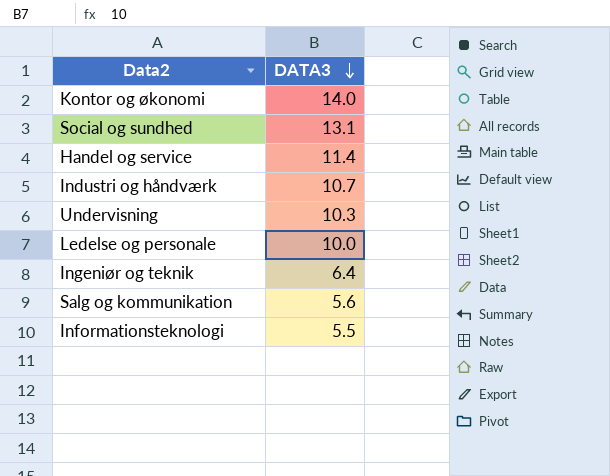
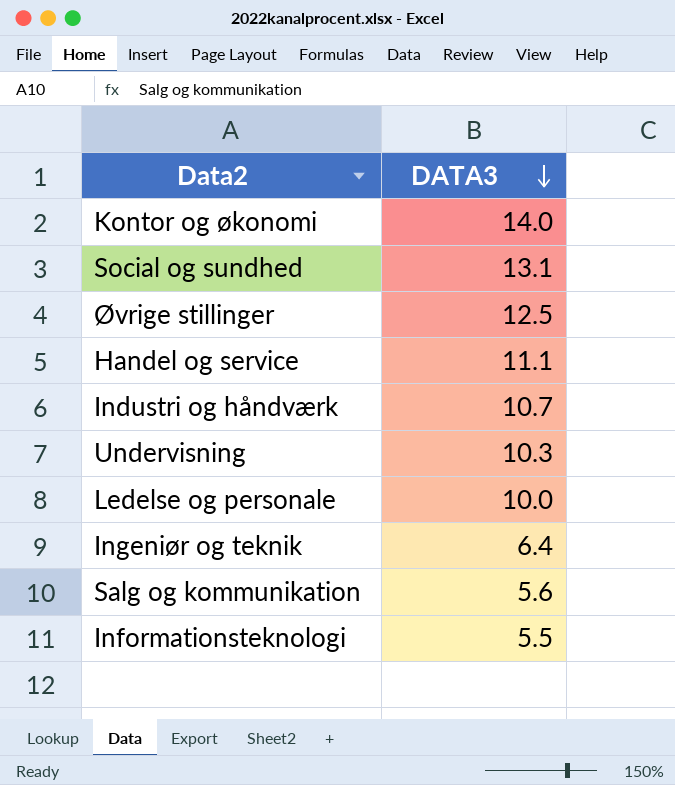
row Øvrige stillinger: none -> 12.5
Handel og service | DATA3: 11.4 -> 11.1

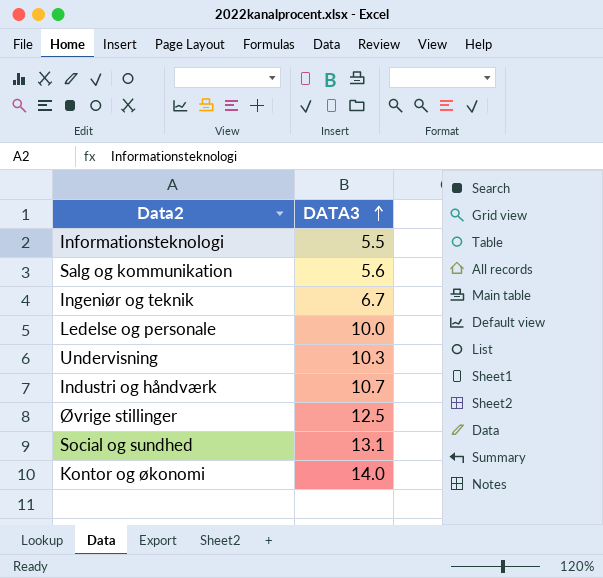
row order: DATA3 descending -> DATA3 ascending
row Handel og service: 11.1 -> none
Ingeniør og teknik | DATA3: 6.4 -> 6.7

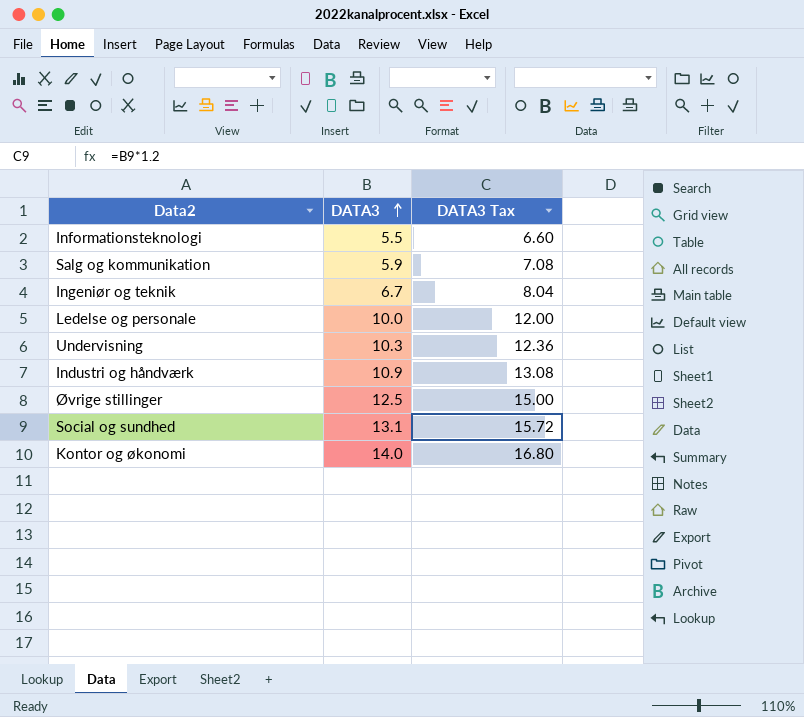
column DATA3 Tax | formula: none -> [DATA3] * 1.2
Salg og kommunikation | DATA3: 5.6 -> 5.9
Industri og håndværk | DATA3: 10.7 -> 10.9

